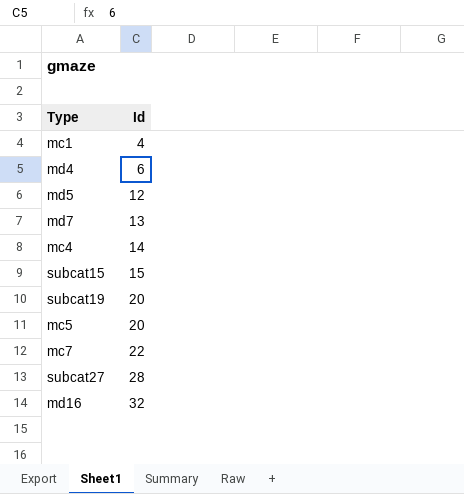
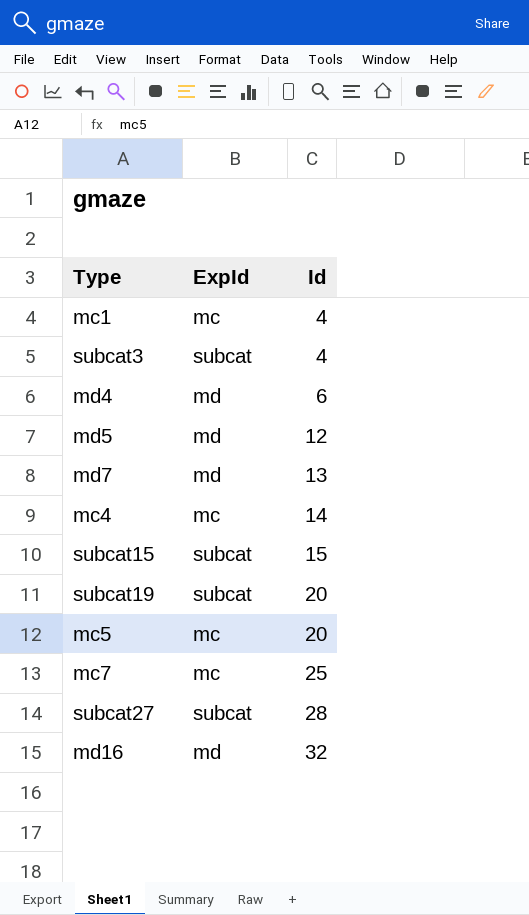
column ExpId | position: none -> 2
row subcat3: none -> subcat | 4
mc7 | Id: 22 -> 25

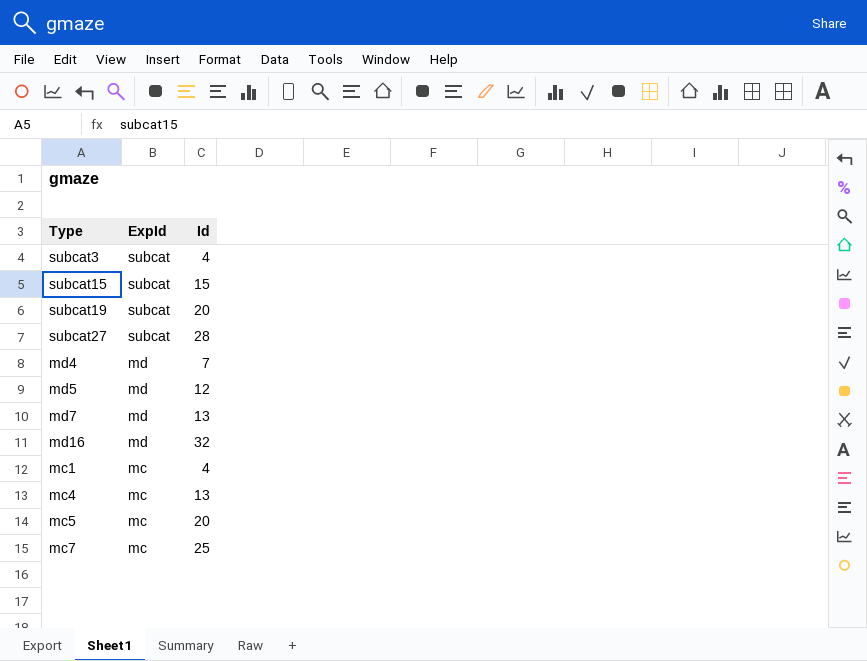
row order: Id ascending -> ExpId descending
md4 | Id: 6 -> 7
mc4 | Id: 14 -> 13

